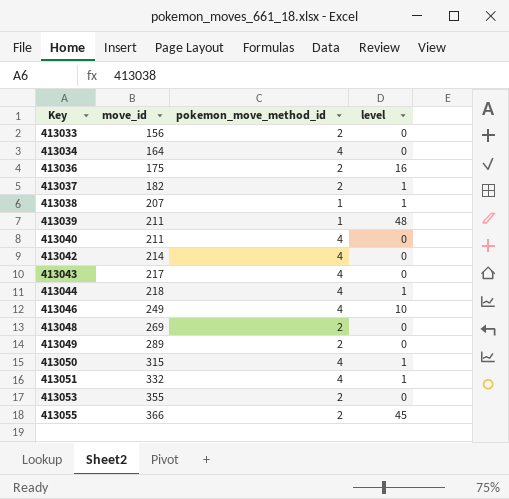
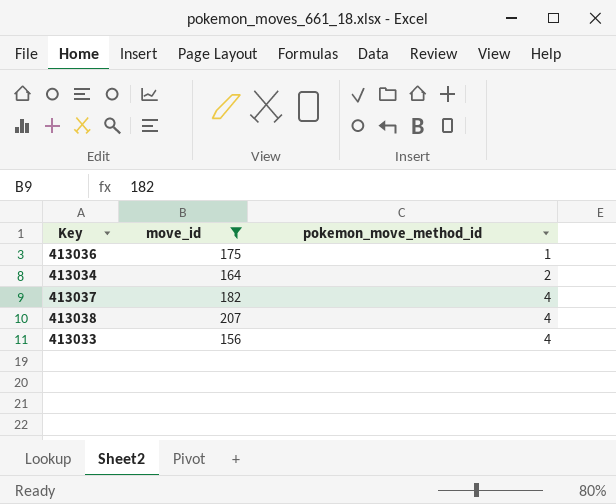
filter: none -> move_id <= 207
row order: Key ascending -> pokemon_move_method_id ascending
column level | position: 4 -> none
413036 | pokemon_move_method_id: 2 -> 1
413034 | pokemon_move_method_id: 4 -> 2
413037 | pokemon_move_method_id: 2 -> 4
413038 | pokemon_move_method_id: 1 -> 4
413033 | pokemon_move_method_id: 2 -> 4

